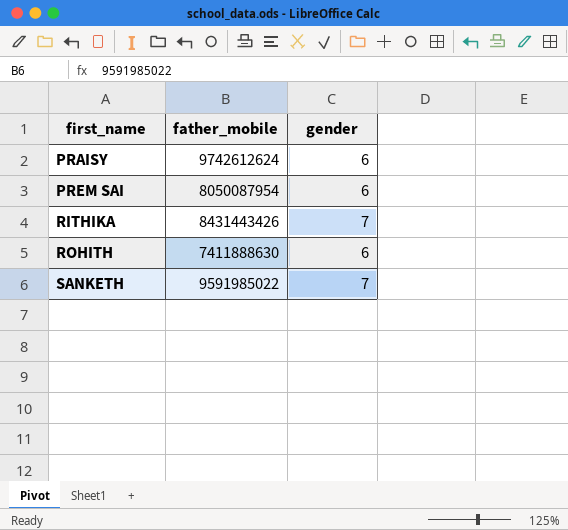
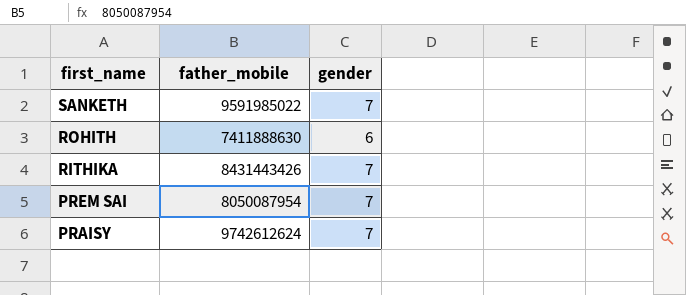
row order: first_name ascending -> first_name descending
PREM SAI | gender: 6 -> 7
PRAISY | gender: 6 -> 7

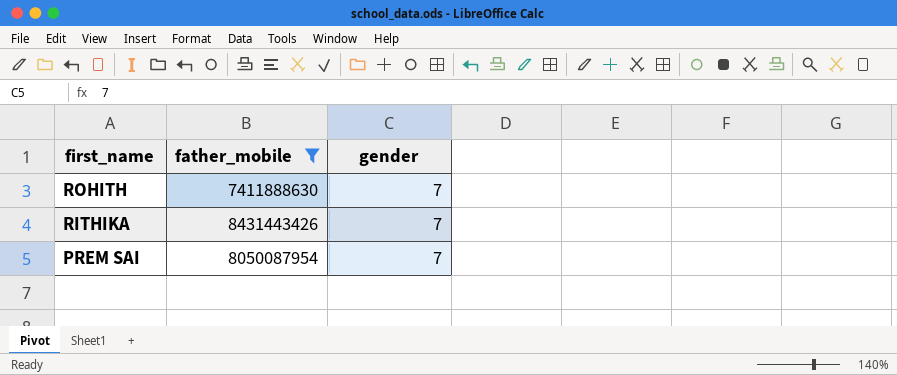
filter: none -> father_mobile <= 8431443426
ROHITH | gender: 6 -> 7

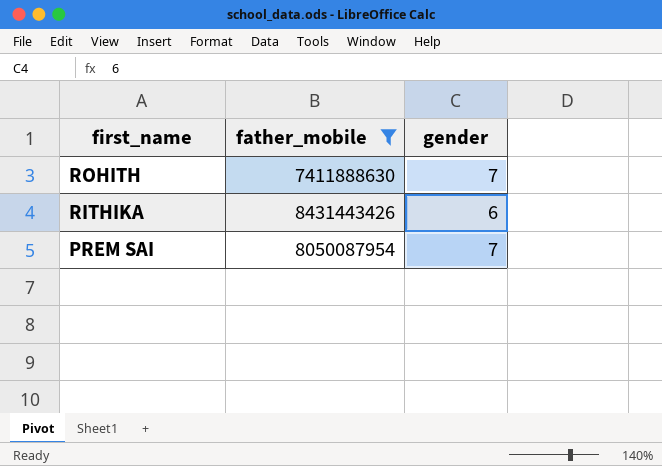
RITHIKA | gender: 7 -> 6

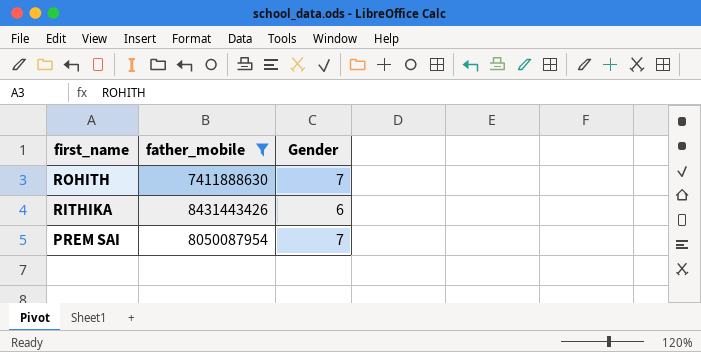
column name: gender -> Gender

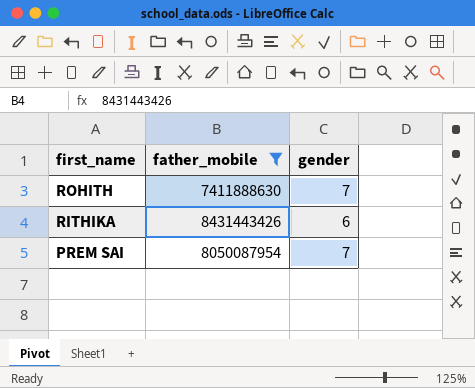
column name: Gender -> gender

